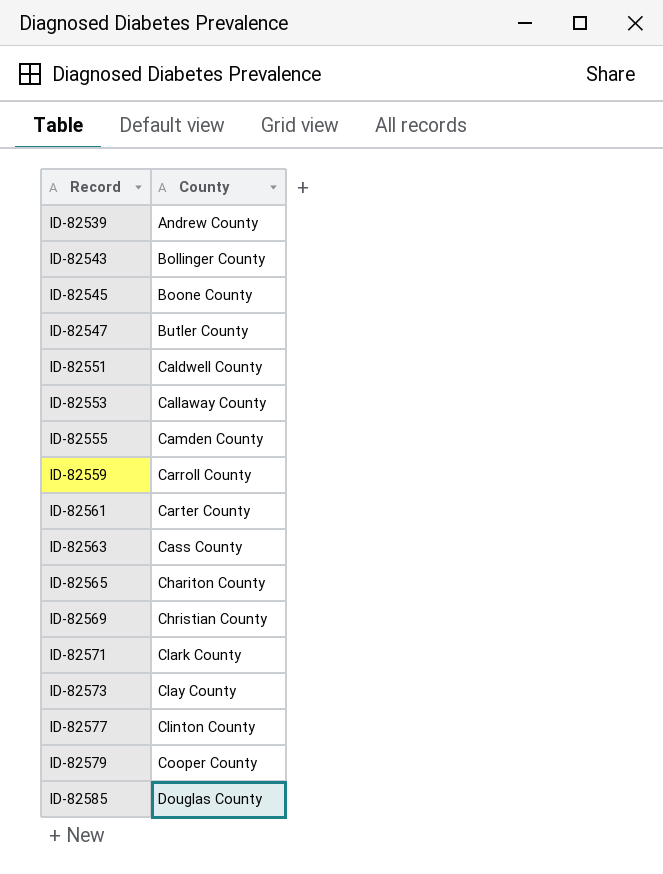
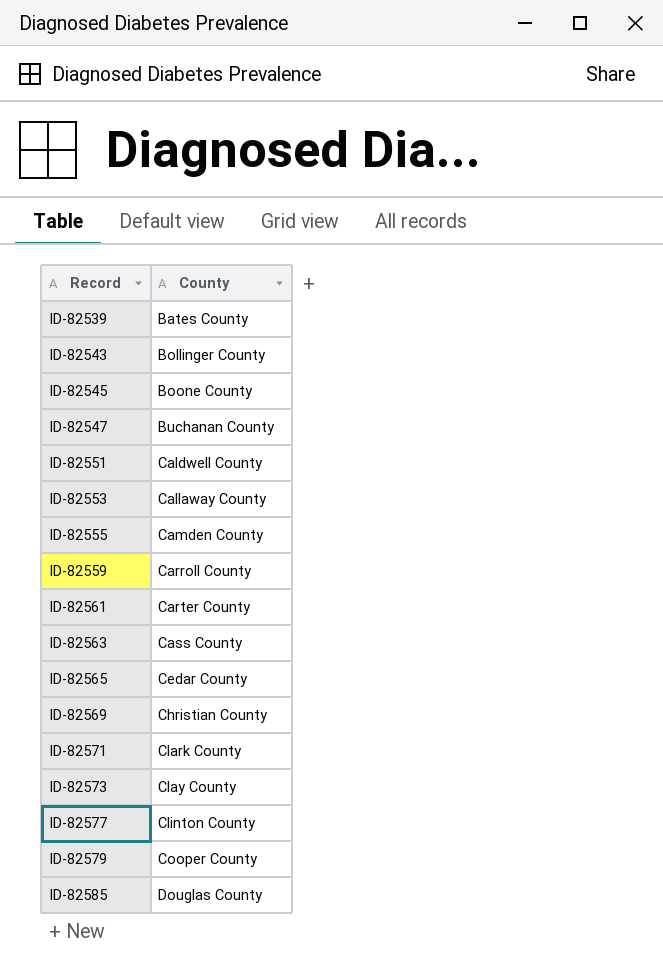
ID-82539 | County: Andrew County -> Bates County
ID-82547 | County: Butler County -> Buchanan County
ID-82565 | County: Chariton County -> Cedar County

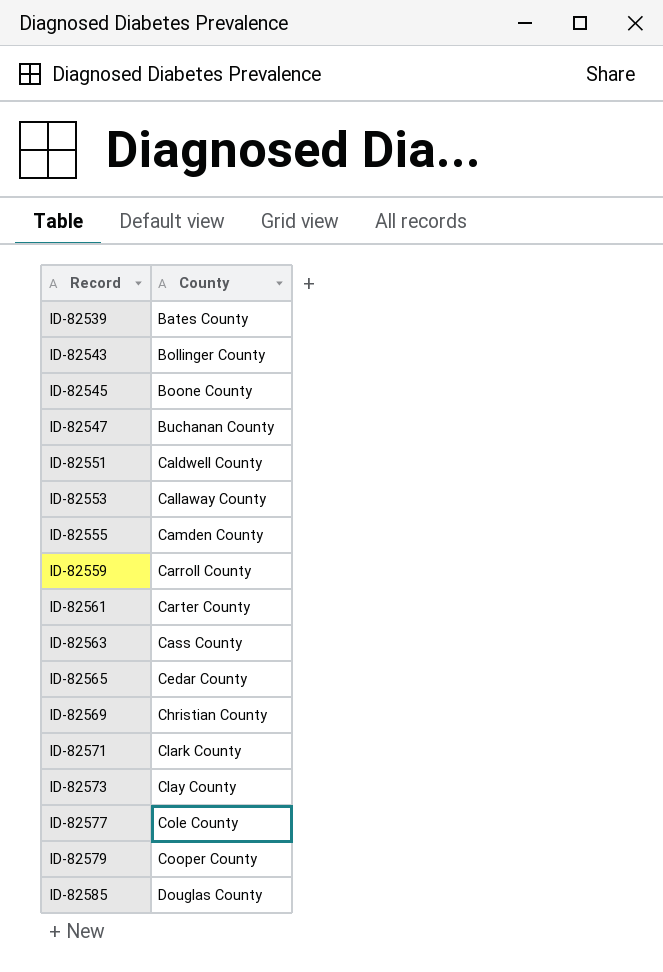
ID-82577 | County: Clinton County -> Cole County

